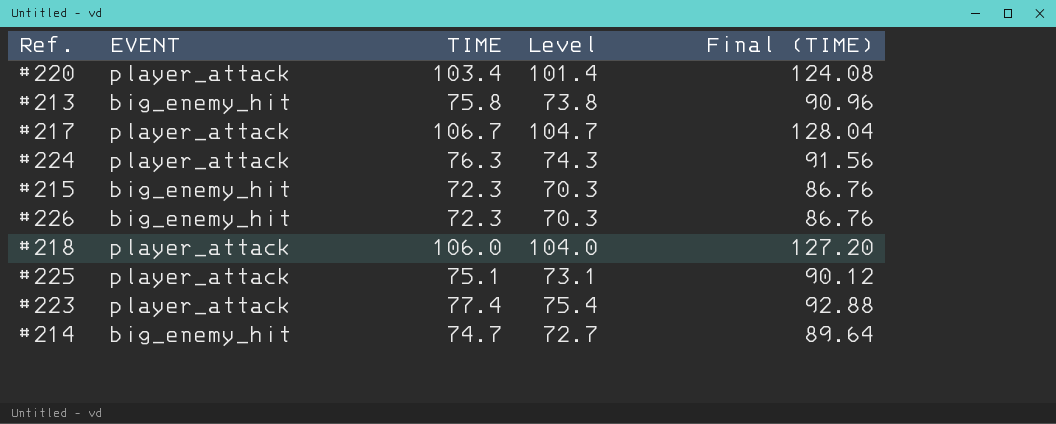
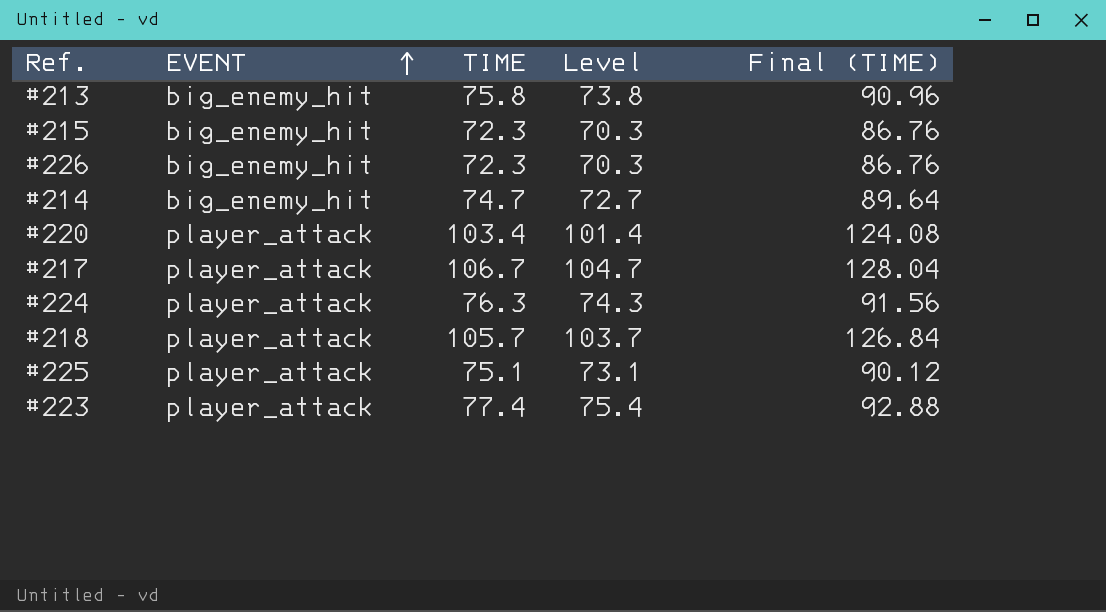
row order: none -> EVENT ascending
#218 | TIME: 106.0 -> 105.7
#218 | Level: 104.0 -> 103.7
#218 | Final (TIME): 127.20 -> 126.84

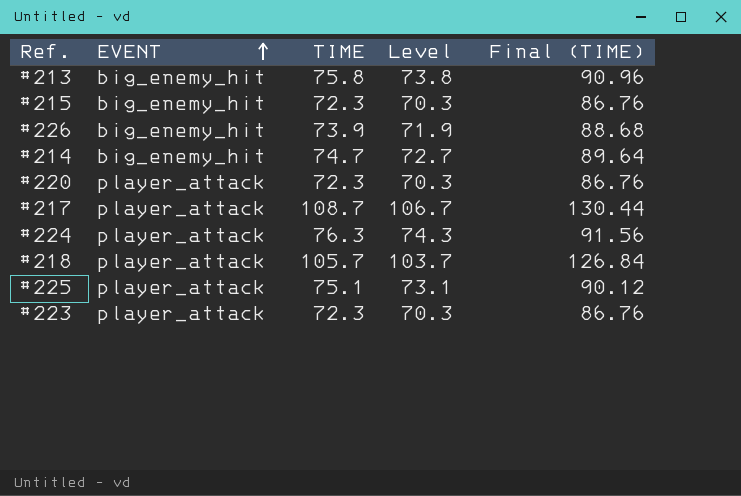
#226 | TIME: 72.3 -> 73.9
#226 | Level: 70.3 -> 71.9
#226 | Final (TIME): 86.76 -> 88.68
#220 | TIME: 103.4 -> 72.3
#220 | Level: 101.4 -> 70.3
#220 | Final (TIME): 124.08 -> 86.76
#217 | TIME: 106.7 -> 108.7
#217 | Level: 104.7 -> 106.7
#217 | Final (TIME): 128.04 -> 130.44
#223 | TIME: 77.4 -> 72.3
#223 | Level: 75.4 -> 70.3
#223 | Final (TIME): 92.88 -> 86.76

